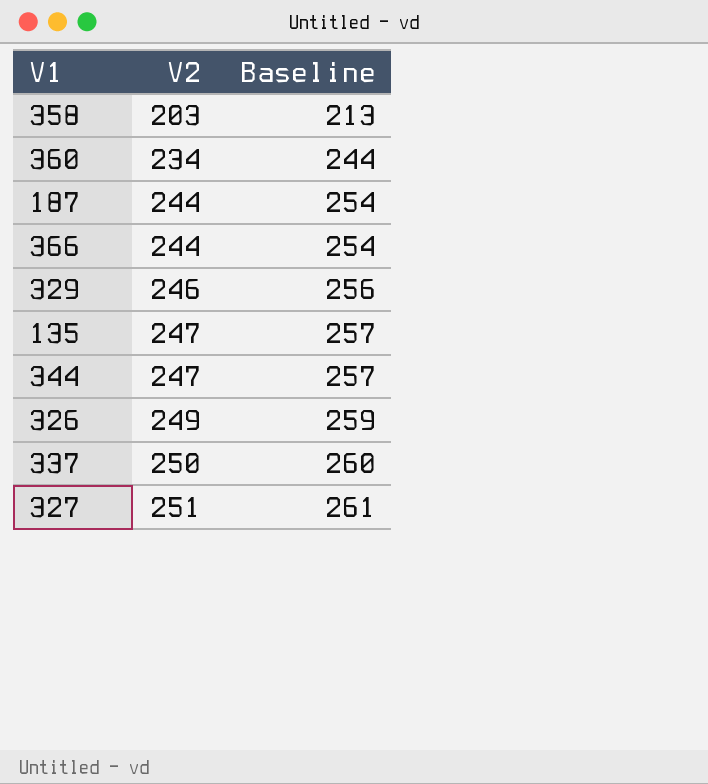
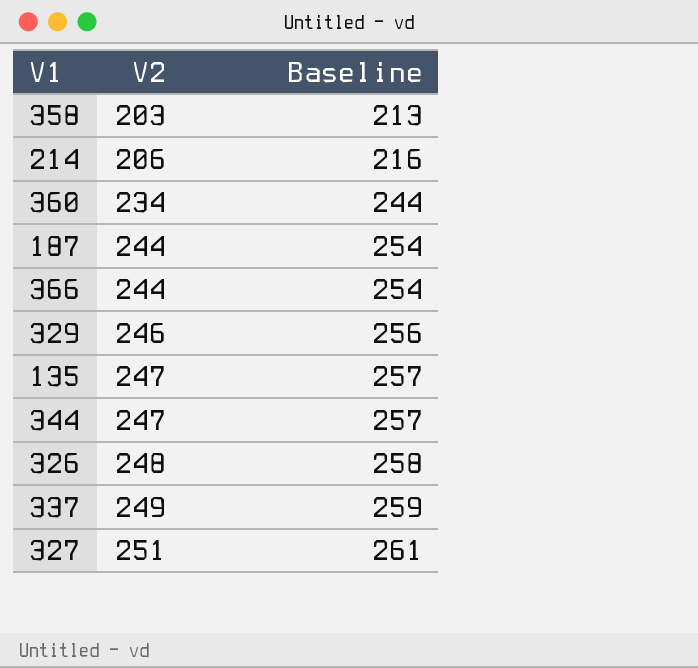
row 214: none -> 206 | 216
326 | V2: 249 -> 248
326 | Baseline: 259 -> 258
337 | V2: 250 -> 249
337 | Baseline: 260 -> 259

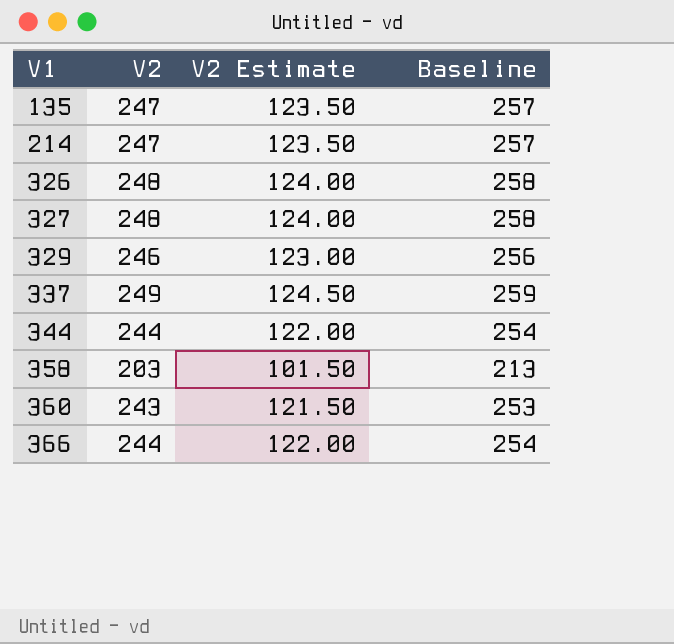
row order: V2 ascending -> V1 ascending
column V2 Estimate | formula: none -> [V2] * 0.5
row 187: 244 | 254 -> none
214 | V2: 206 -> 247
214 | Baseline: 216 -> 257
327 | V2: 251 -> 248
327 | Baseline: 261 -> 258
344 | V2: 247 -> 244
344 | Baseline: 257 -> 254
360 | V2: 234 -> 243
360 | Baseline: 244 -> 253

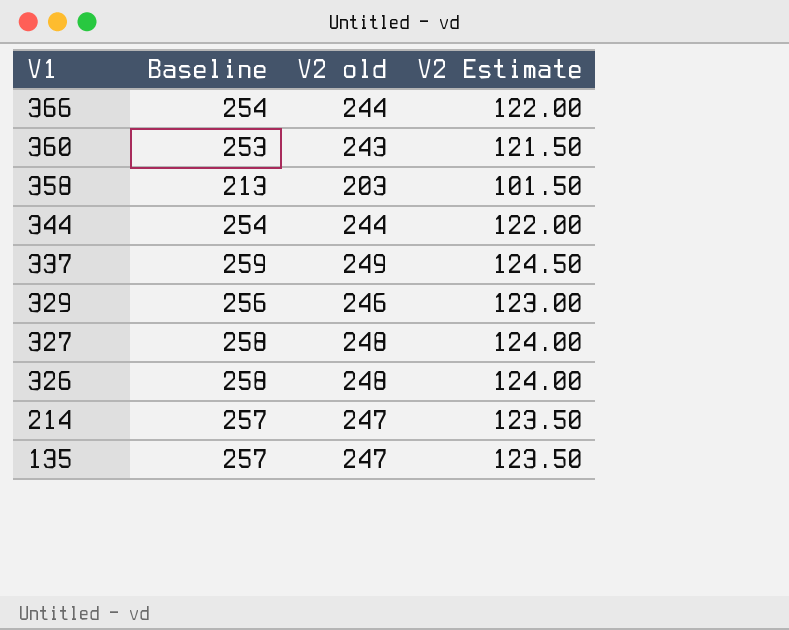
row order: V1 ascending -> V1 descending
column Baseline | position: 4 -> 2
column name: V2 -> V2 old

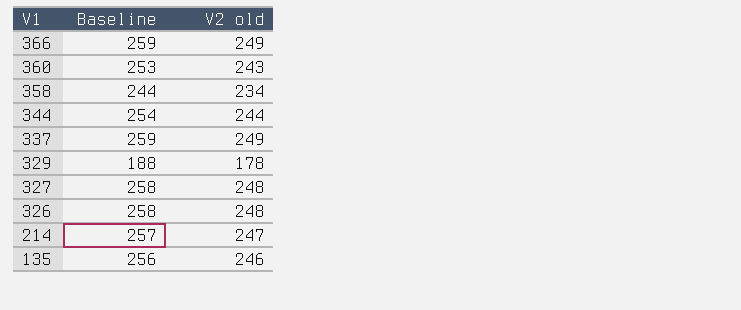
column V2 Estimate | formula: [V2 old] * 0.5 -> none
366 | Baseline: 254 -> 259
366 | V2 old: 244 -> 249
358 | Baseline: 213 -> 244
358 | V2 old: 203 -> 234
329 | Baseline: 256 -> 188
329 | V2 old: 246 -> 178
135 | Baseline: 257 -> 256
135 | V2 old: 247 -> 246

